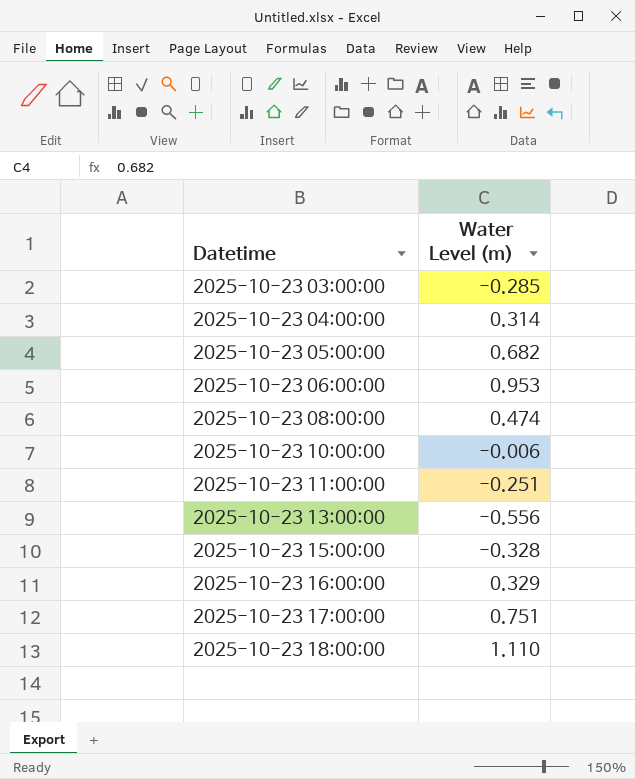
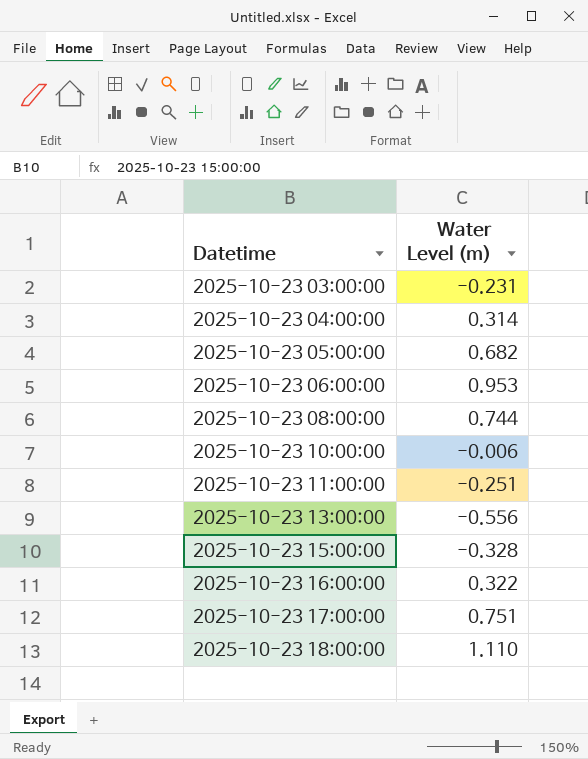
2025-10-23 03:00:00 | Water Level (m): -0.285 -> -0.231
2025-10-23 08:00:00 | Water Level (m): 0.474 -> 0.744
2025-10-23 16:00:00 | Water Level (m): 0.329 -> 0.322

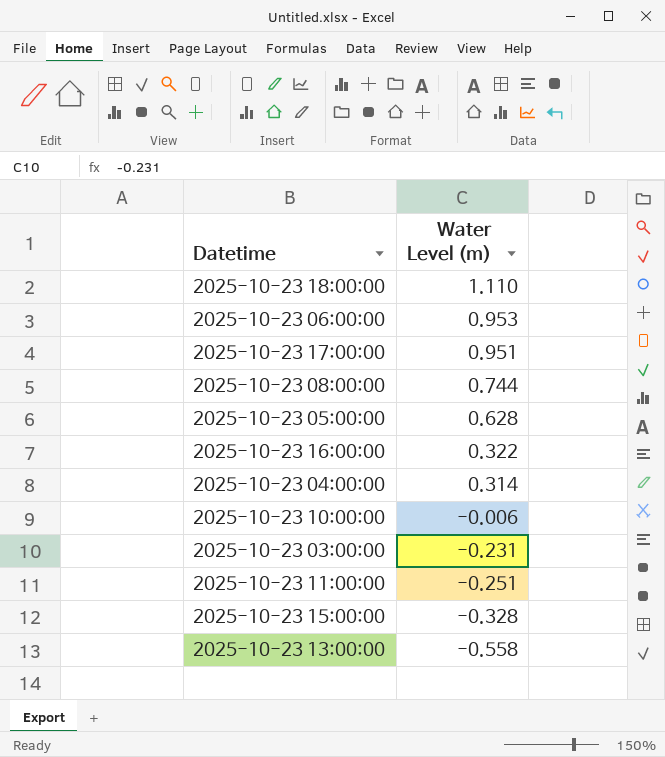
row order: Datetime ascending -> Water Level (m) descending
2025-10-23 17:00:00 | Water Level (m): 0.751 -> 0.951
2025-10-23 05:00:00 | Water Level (m): 0.682 -> 0.628
2025-10-23 13:00:00 | Water Level (m): -0.556 -> -0.558

